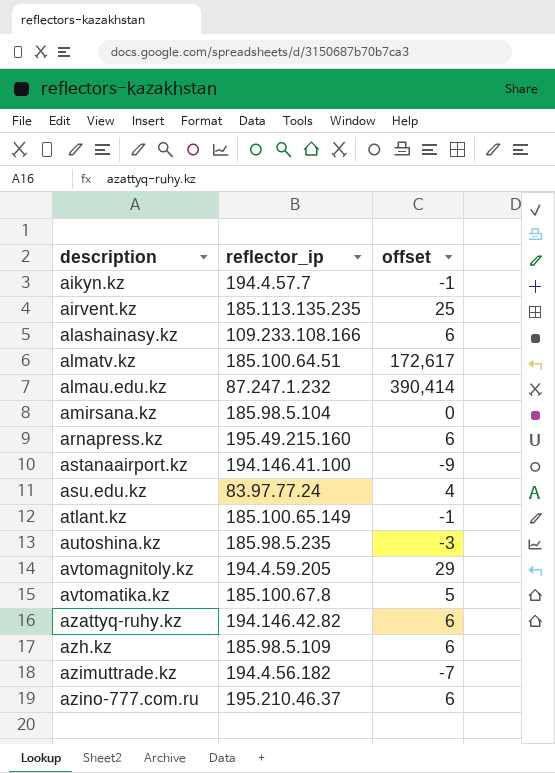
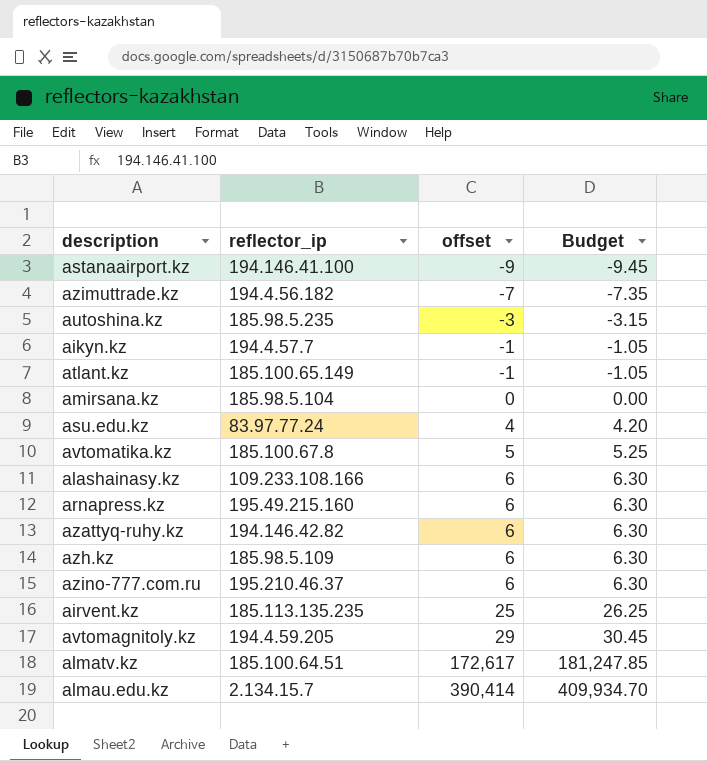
row order: description ascending -> offset ascending
column Budget | formula: none -> [offset] * 1.05
almau.edu.kz | reflector_ip: 87.247.1.232 -> 2.134.15.7

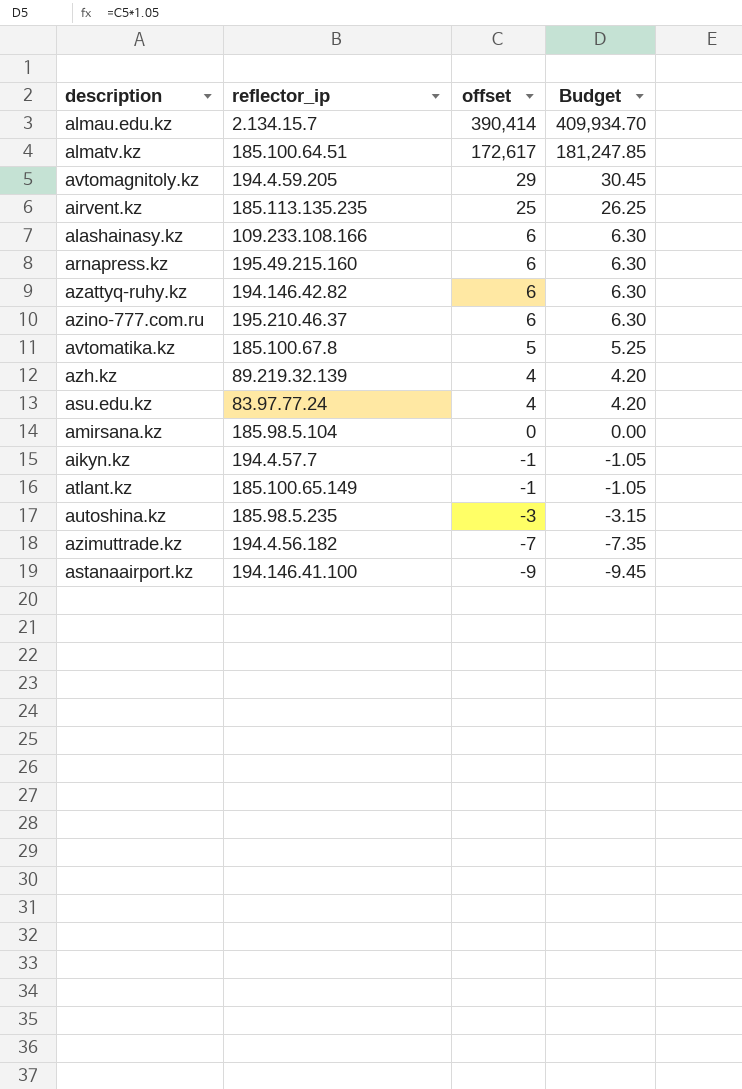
row order: offset ascending -> offset descending
azh.kz | reflector_ip: 185.98.5.109 -> 89.219.32.139
azh.kz | offset: 6 -> 4
azh.kz | Budget: 6.30 -> 4.20

